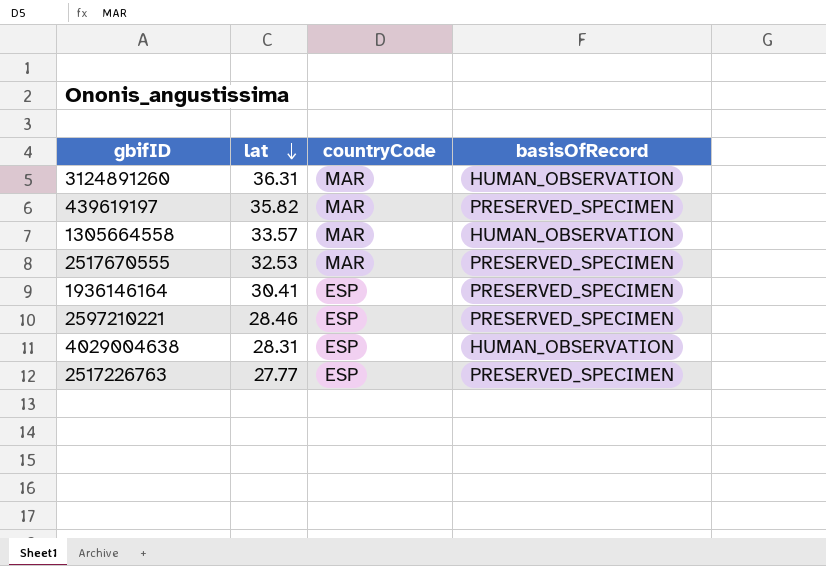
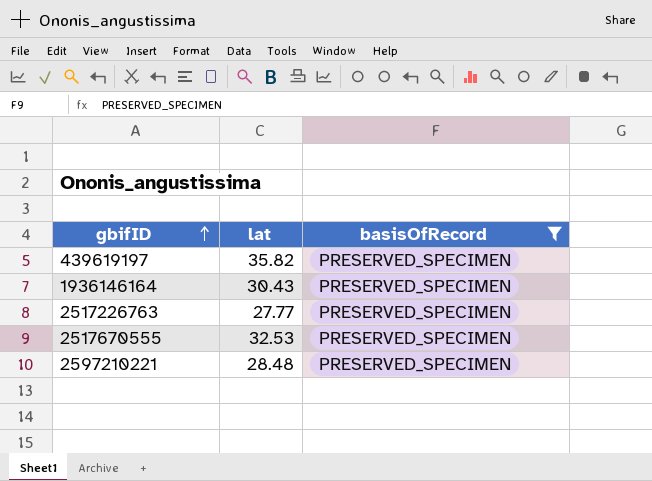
filter: none -> basisOfRecord = PRESERVED_SPECIMEN
row order: lat descending -> gbifID ascending
column countryCode | position: 3 -> none
1936146164 | lat: 30.41 -> 30.43
2597210221 | lat: 28.46 -> 28.48

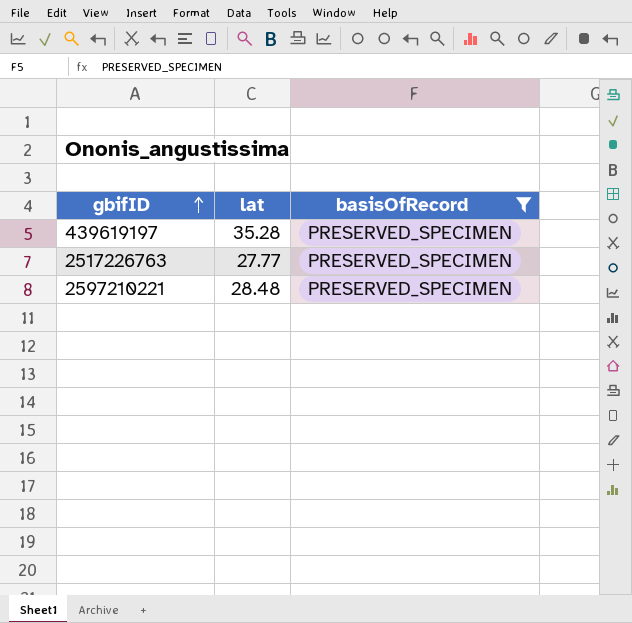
row 1936146164: 30.43 | PRESERVED_SPECIMEN -> none
row 2517670555: 32.53 | PRESERVED_SPECIMEN -> none
439619197 | lat: 35.82 -> 35.28

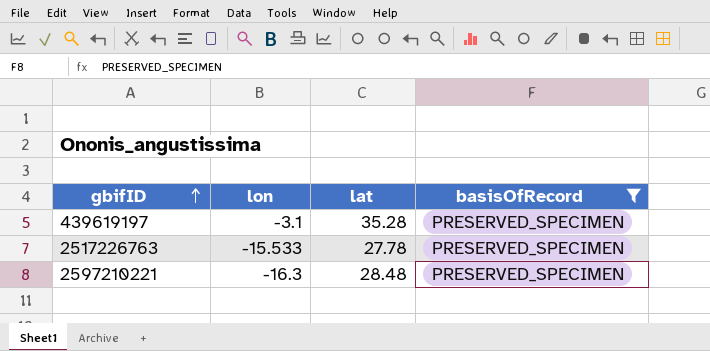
column lon | position: none -> 2
2517226763 | lat: 27.77 -> 27.78

